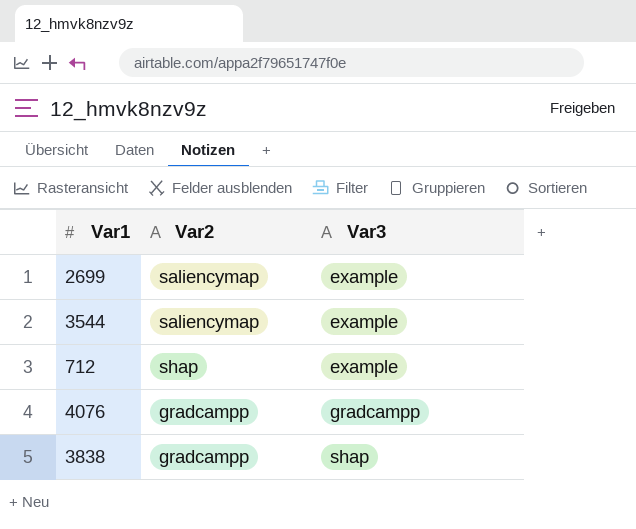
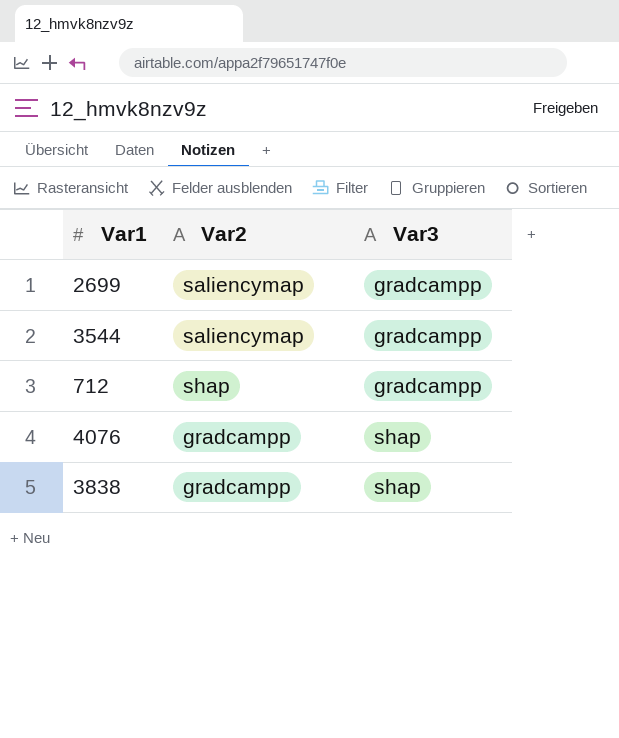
2699 | Var3: example -> gradcampp
3544 | Var3: example -> gradcampp
712 | Var3: example -> gradcampp
4076 | Var3: gradcampp -> shap

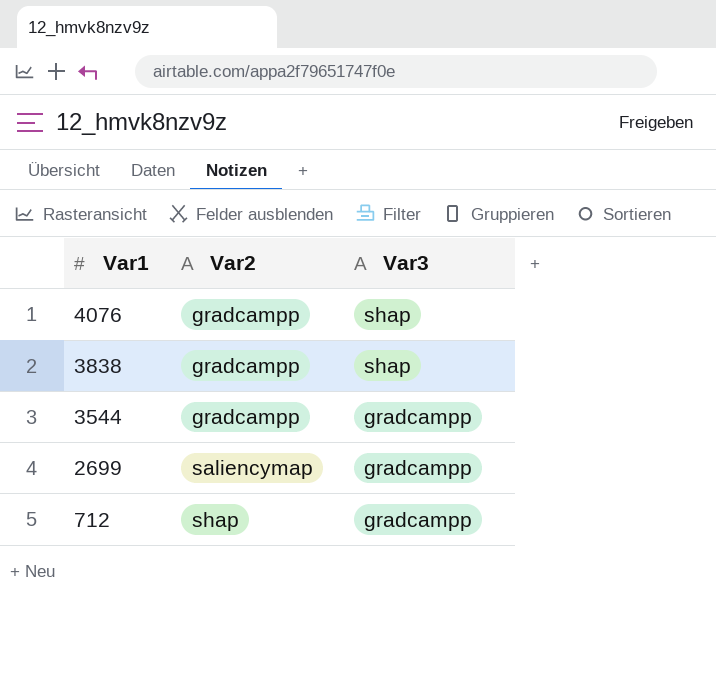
row order: Var3 ascending -> Var1 descending
3544 | Var2: saliencymap -> gradcampp

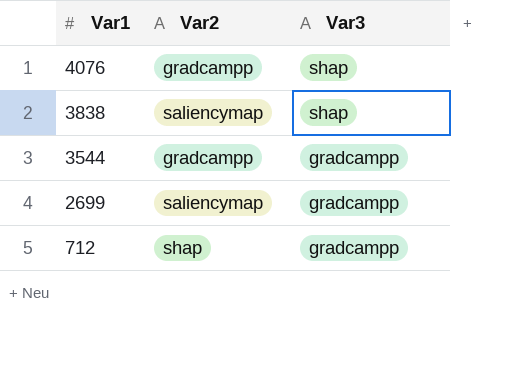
3838 | Var2: gradcampp -> saliencymap

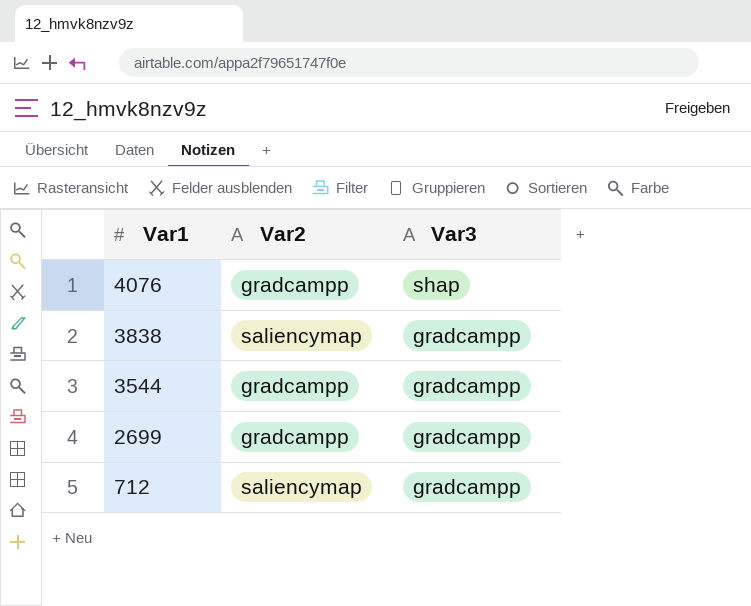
3838 | Var3: shap -> gradcampp
2699 | Var2: saliencymap -> gradcampp
712 | Var2: shap -> saliencymap

